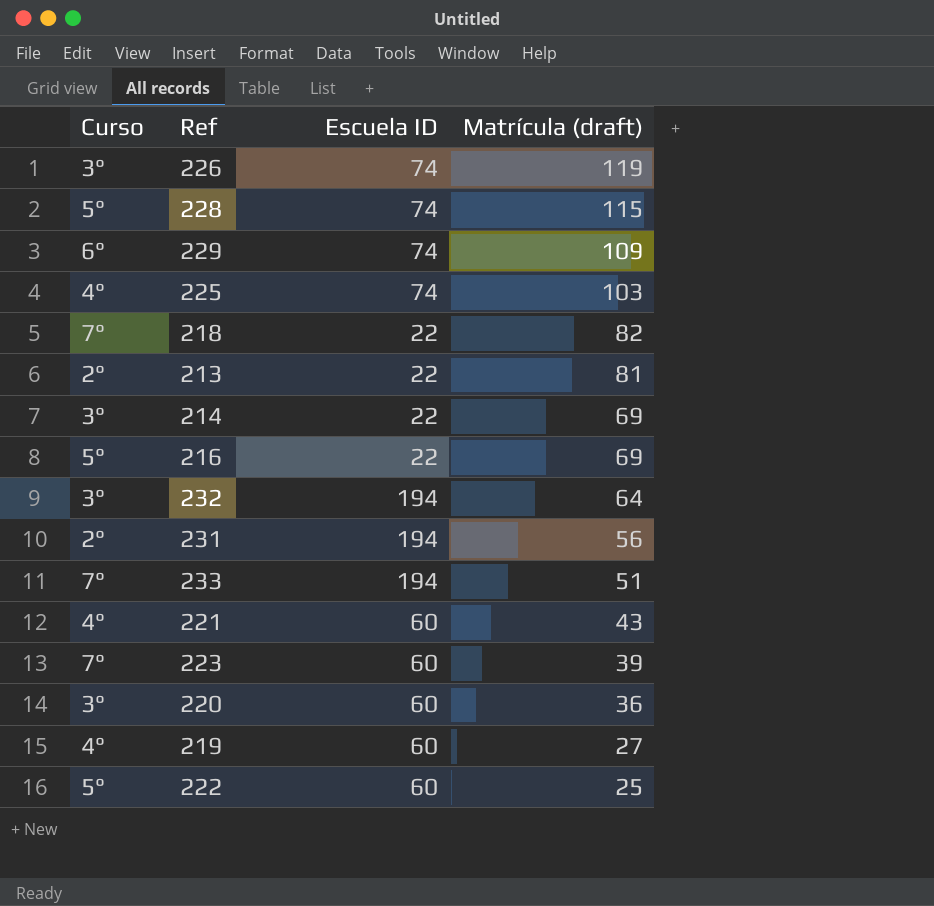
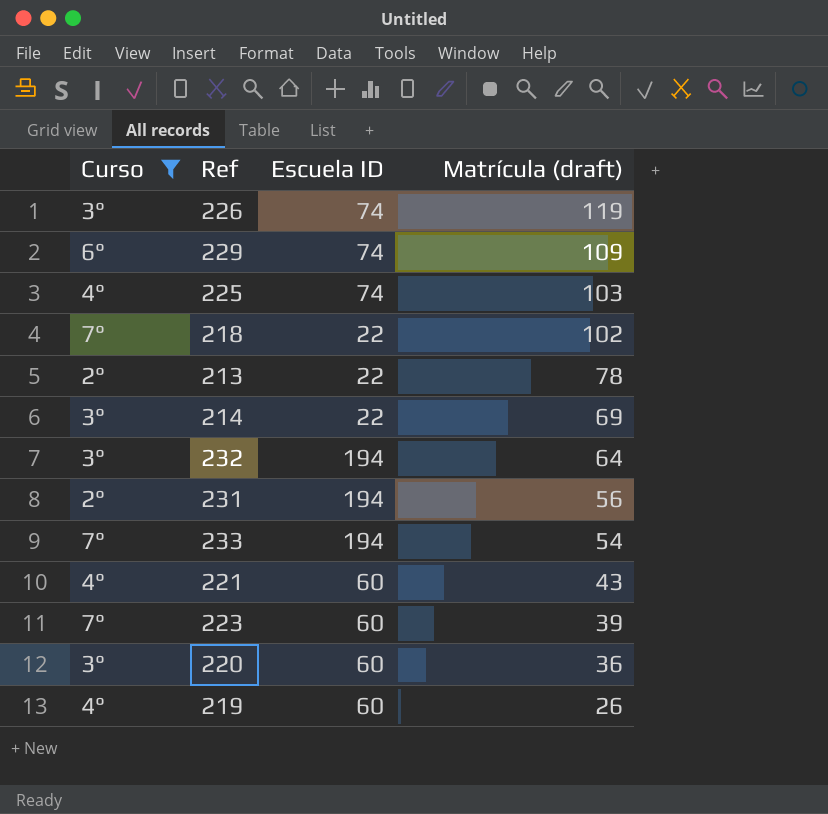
filter: none -> Curso != 5°
218 | Matrícula (draft): 82 -> 102
213 | Matrícula (draft): 81 -> 78
233 | Matrícula (draft): 51 -> 54
219 | Matrícula (draft): 27 -> 26

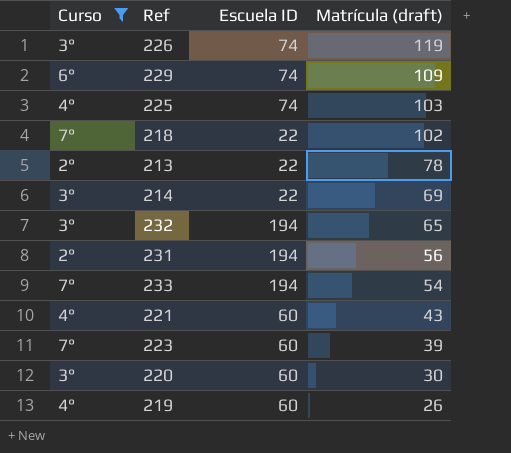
232 | Matrícula (draft): 64 -> 65
220 | Matrícula (draft): 36 -> 30

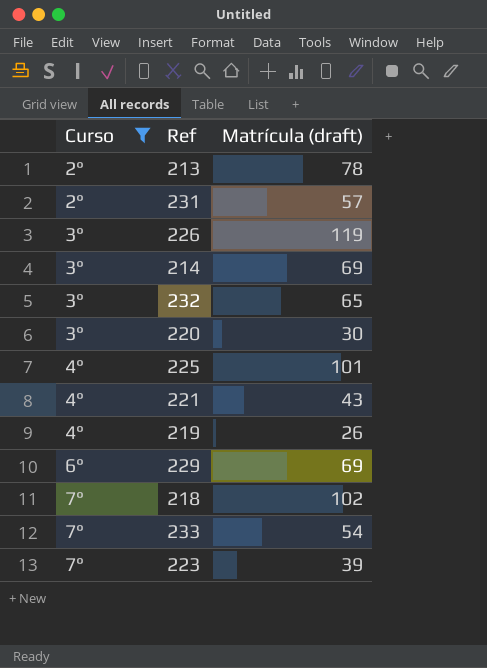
row order: Matrícula (draft) descending -> Curso ascending
column Escuela ID | position: 3 -> none
231 | Matrícula (draft): 56 -> 57
225 | Matrícula (draft): 103 -> 101
229 | Matrícula (draft): 109 -> 69

